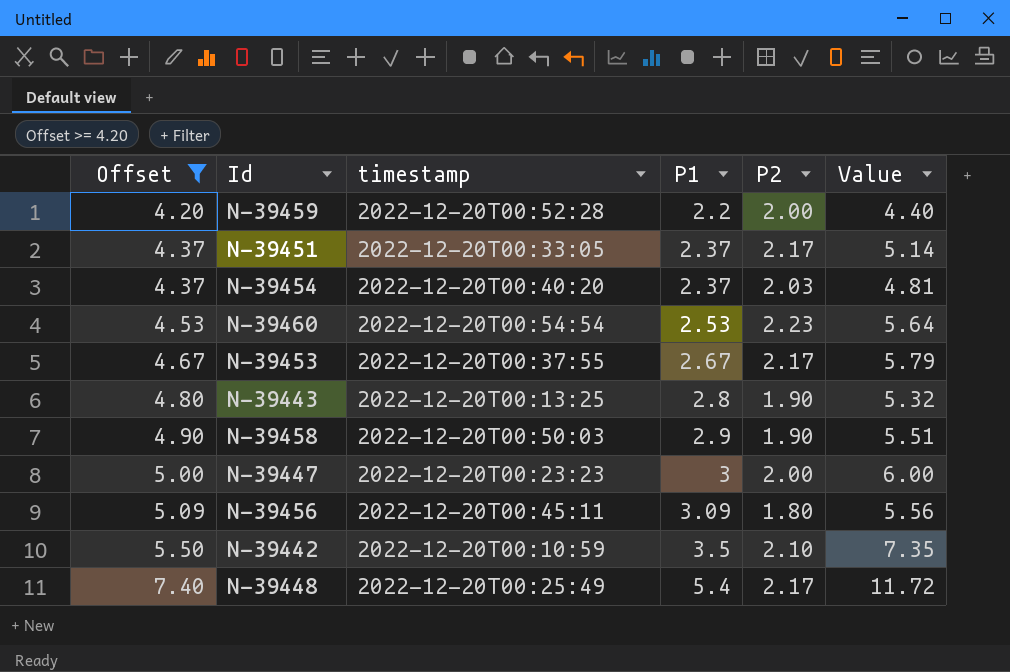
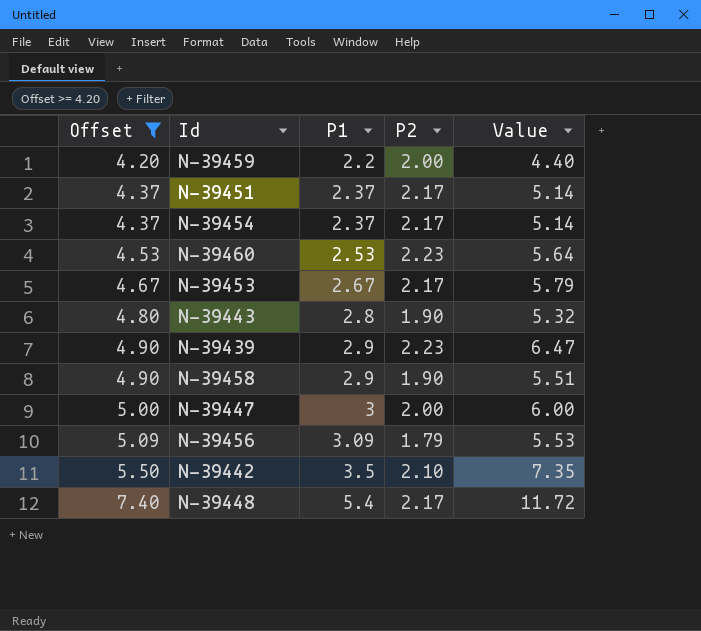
column timestamp | position: 3 -> none
N-39454 | P2: 2.03 -> 2.17
N-39454 | Value: 4.81 -> 5.14
row N-39439: none -> 4.90 | 2.9 | 2.23 | 6.47
N-39456 | P2: 1.80 -> 1.79
N-39456 | Value: 5.56 -> 5.53

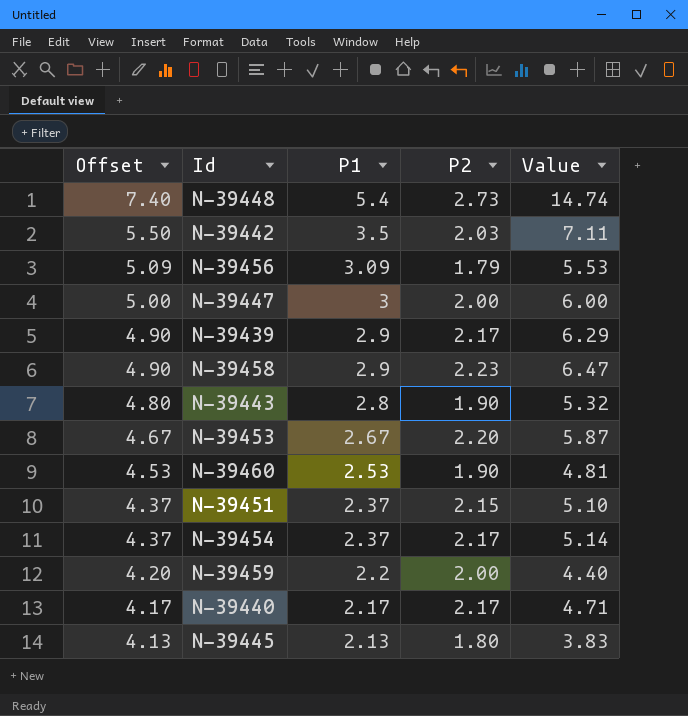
filter: Offset >= 4.20 -> none
row order: Offset ascending -> Offset descending
N-39448 | P2: 2.17 -> 2.73
N-39448 | Value: 11.72 -> 14.74
N-39442 | P2: 2.10 -> 2.03
N-39442 | Value: 7.35 -> 7.11
N-39439 | P2: 2.23 -> 2.17
N-39439 | Value: 6.47 -> 6.29
N-39458 | P2: 1.90 -> 2.23
N-39458 | Value: 5.51 -> 6.47
N-39453 | P2: 2.17 -> 2.20
N-39453 | Value: 5.79 -> 5.87
N-39460 | P2: 2.23 -> 1.90
N-39460 | Value: 5.64 -> 4.81
N-39451 | P2: 2.17 -> 2.15
N-39451 | Value: 5.14 -> 5.10

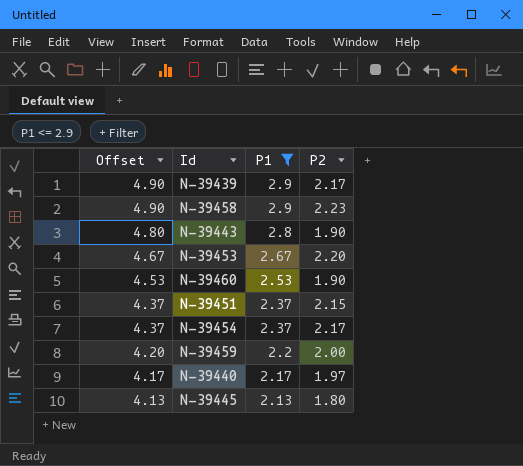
filter: none -> P1 <= 2.9
column Value | formula: [P1] * [P2] -> none
N-39440 | P2: 2.17 -> 1.97

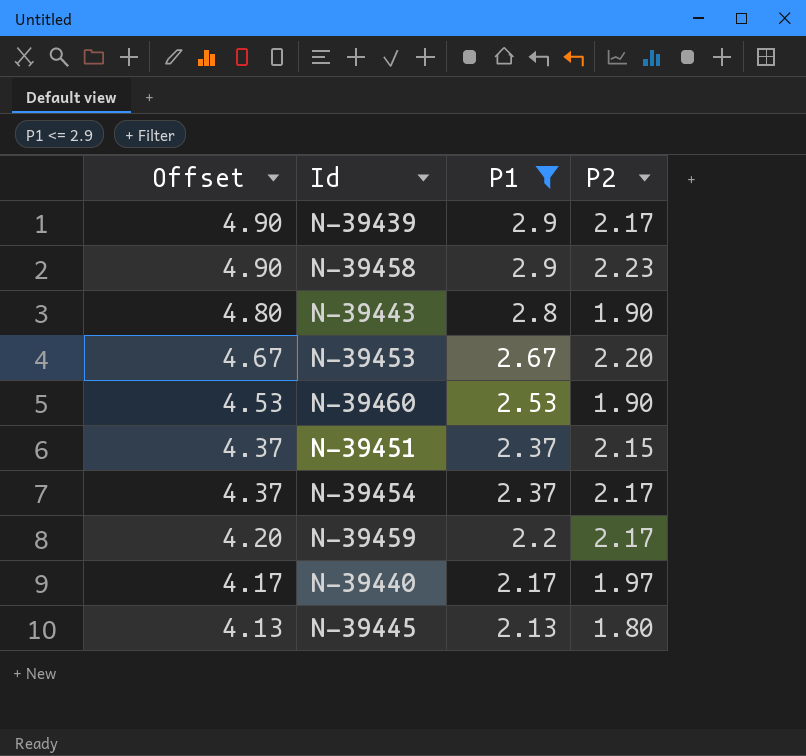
N-39459 | P2: 2.00 -> 2.17

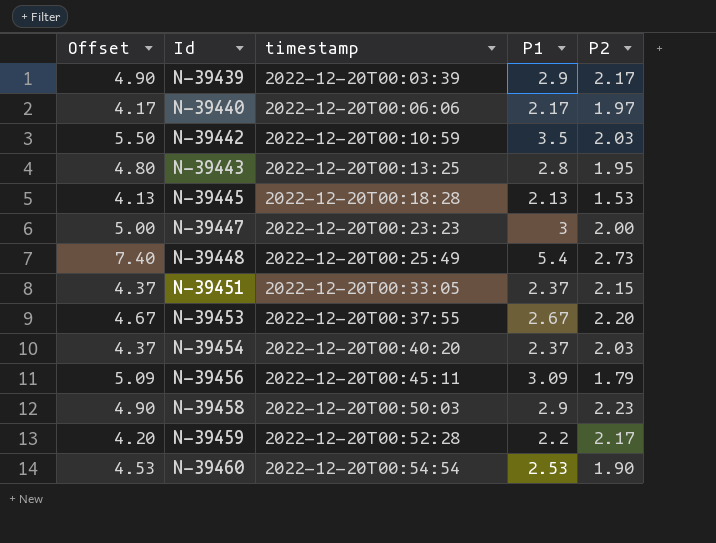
filter: P1 <= 2.9 -> none
row order: Offset descending -> Id ascending
column timestamp | position: none -> 3
N-39443 | P2: 1.90 -> 1.95
N-39445 | P2: 1.80 -> 1.53
N-39454 | P2: 2.17 -> 2.03

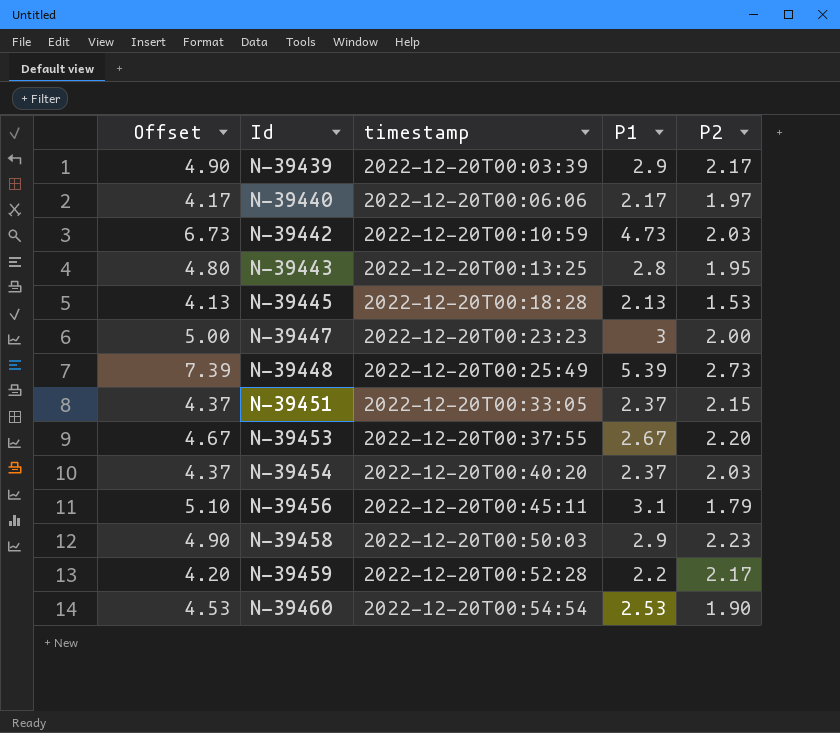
N-39442 | Offset: 5.50 -> 6.73
N-39442 | P1: 3.5 -> 4.73
N-39448 | Offset: 7.40 -> 7.39
N-39448 | P1: 5.4 -> 5.39
N-39456 | Offset: 5.09 -> 5.10
N-39456 | P1: 3.09 -> 3.1

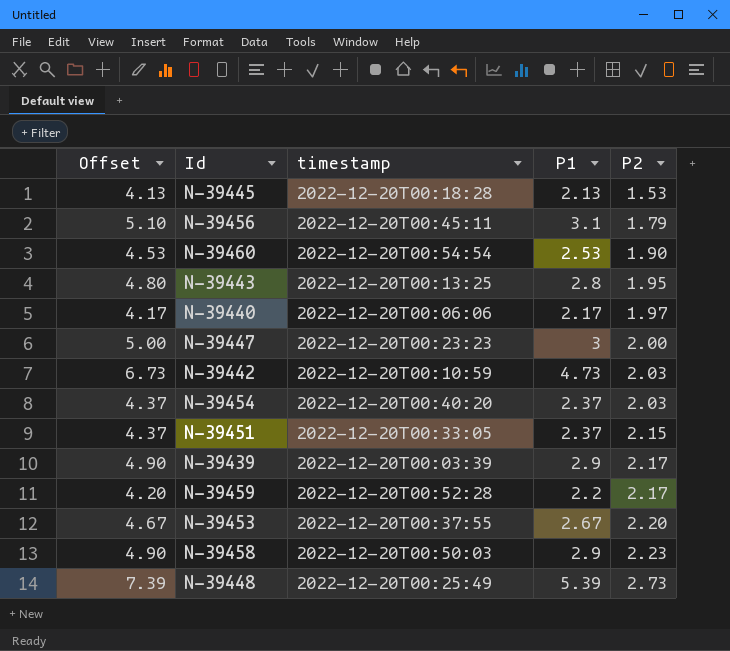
row order: Id ascending -> P2 ascending

